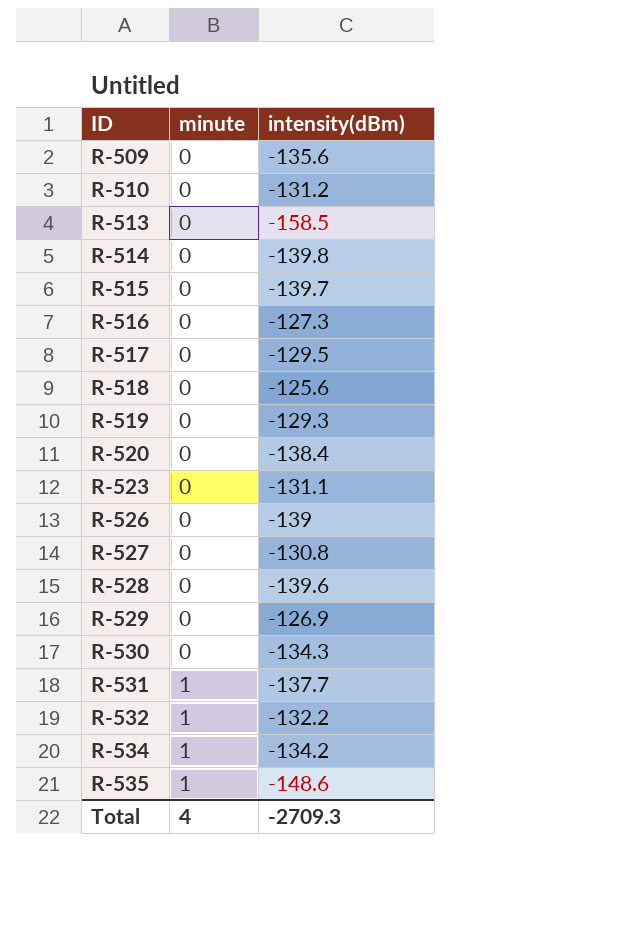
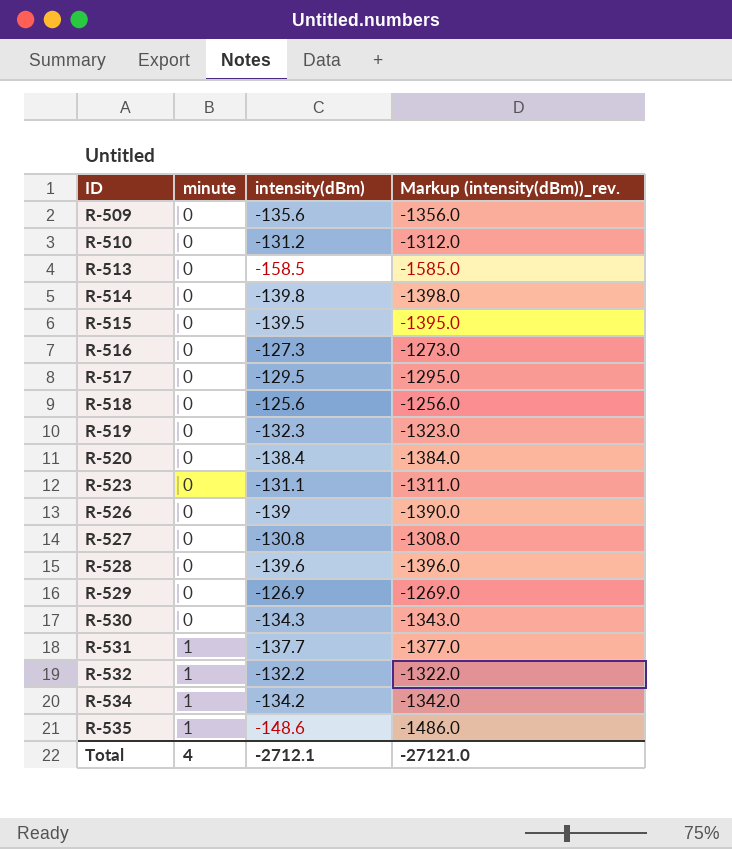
column Markup (intensity(dBm))_rev. | formula: none -> [intensity(dBm)] * 10
R-515 | intensity(dBm): -139.7 -> -139.5
R-519 | intensity(dBm): -129.3 -> -132.3
Total | intensity(dBm): -2709.3 -> -2712.1

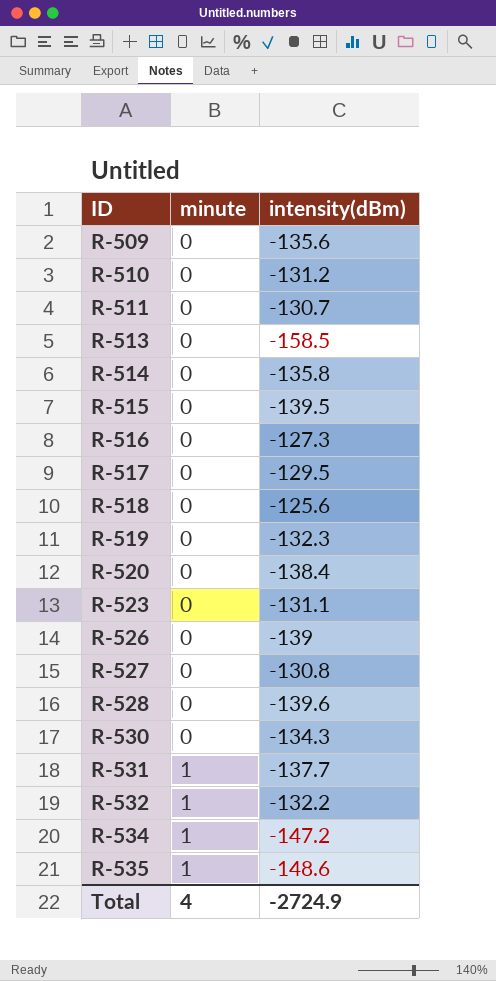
column Markup (intensity(dBm))_rev. | formula: [intensity(dBm)] * 10 -> none
row R-529: 0 | -126.9 | -1269.0 -> none
row R-511: none -> 0 | -130.7
R-514 | intensity(dBm): -139.8 -> -135.8
R-534 | intensity(dBm): -134.2 -> -147.2
Total | intensity(dBm): -2712.1 -> -2724.9

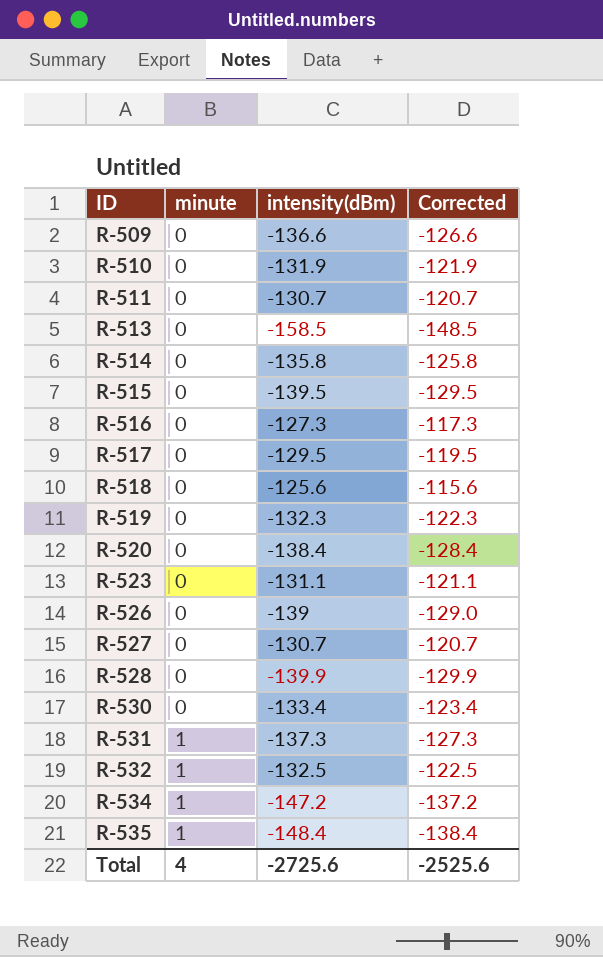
column Corrected | formula: none -> [intensity(dBm)] + 10
R-509 | intensity(dBm): -135.6 -> -136.6
R-510 | intensity(dBm): -131.2 -> -131.9
R-527 | intensity(dBm): -130.8 -> -130.7
R-528 | intensity(dBm): -139.6 -> -139.9
R-530 | intensity(dBm): -134.3 -> -133.4
R-531 | intensity(dBm): -137.7 -> -137.3
R-532 | intensity(dBm): -132.2 -> -132.5
R-535 | intensity(dBm): -148.6 -> -148.4
Total | intensity(dBm): -2724.9 -> -2725.6

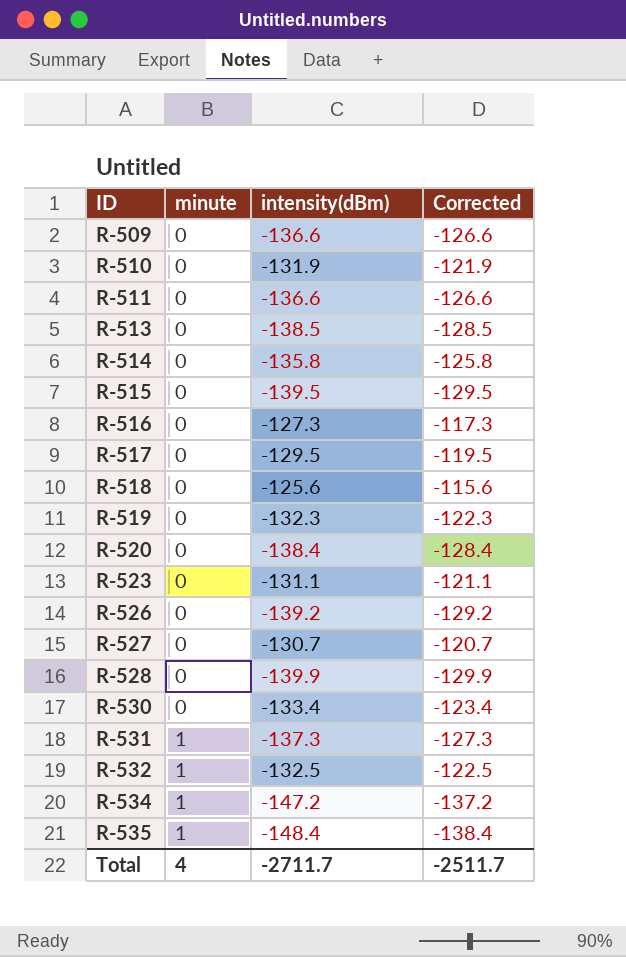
R-511 | intensity(dBm): -130.7 -> -136.6
R-511 | Corrected: -120.7 -> -126.6
R-513 | intensity(dBm): -158.5 -> -138.5
R-513 | Corrected: -148.5 -> -128.5
R-526 | intensity(dBm): -139 -> -139.2
R-526 | Corrected: -129.0 -> -129.2
Total | intensity(dBm): -2725.6 -> -2711.7
Total | Corrected: -2525.6 -> -2511.7

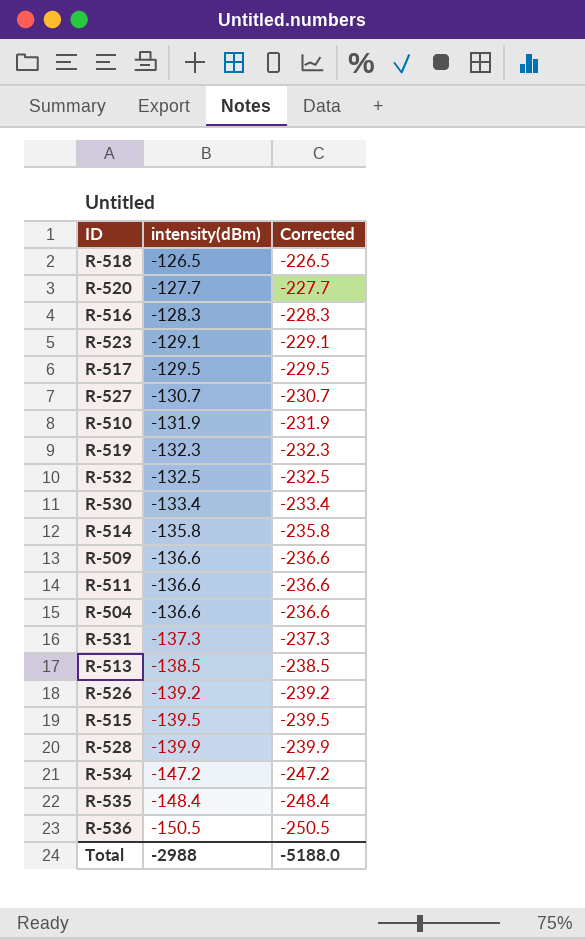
row order: ID ascending -> intensity(dBm) descending
column minute | position: 2 -> none
column Corrected | formula: [intensity(dBm)] + 10 -> [intensity(dBm)] - 100
R-518 | intensity(dBm): -125.6 -> -126.5
R-520 | intensity(dBm): -138.4 -> -127.7
R-516 | intensity(dBm): -127.3 -> -128.3
R-523 | intensity(dBm): -131.1 -> -129.1
row R-504: none -> -136.6 | -236.6
row R-536: none -> -150.5 | -250.5
Total | intensity(dBm): -2711.7 -> -2988
Total | Corrected: -2511.7 -> -5188.0

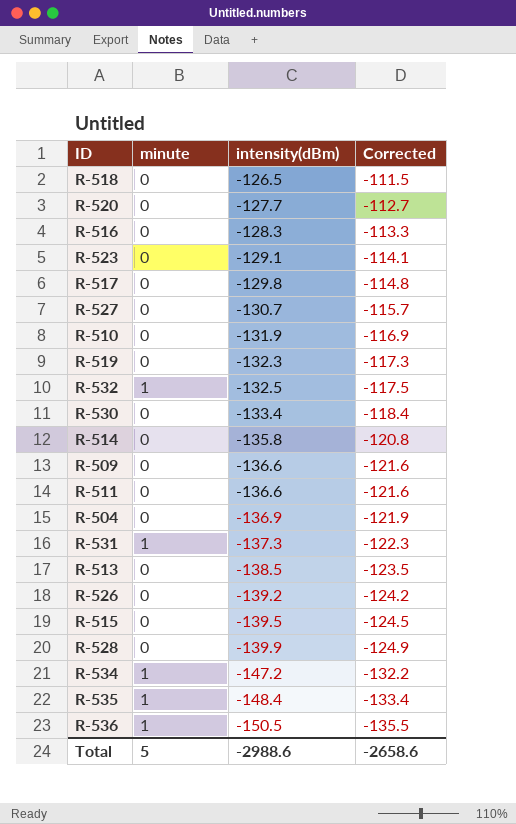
column minute | position: none -> 2
column Corrected | formula: [intensity(dBm)] - 100 -> [intensity(dBm)] + 15
R-517 | intensity(dBm): -129.5 -> -129.8
R-504 | intensity(dBm): -136.6 -> -136.9
Total | intensity(dBm): -2988 -> -2988.6
Total | Corrected: -5188.0 -> -2658.6

